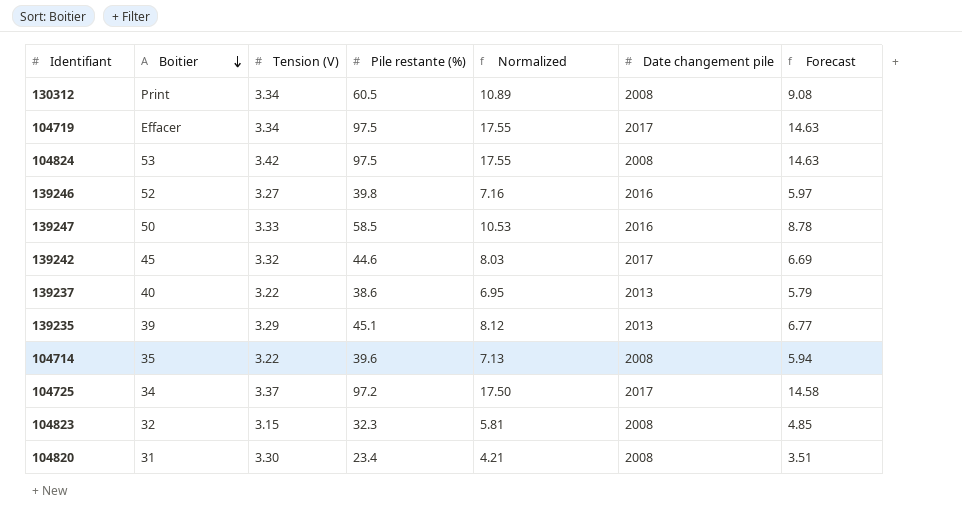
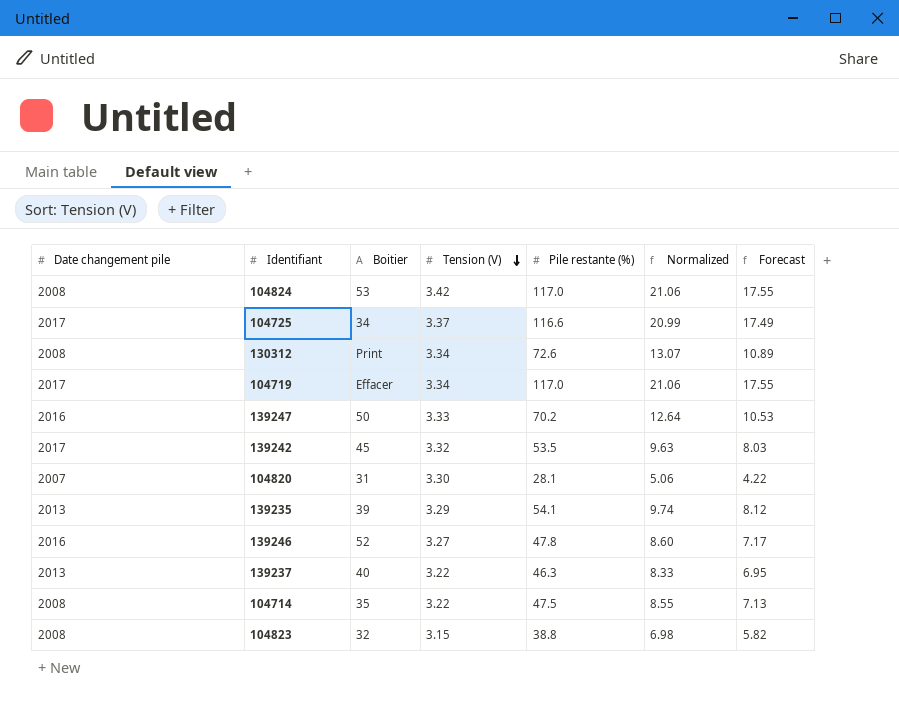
row order: Boitier descending -> Tension (V) descending
column Date changement pile | position: 6 -> 1
104824 | Pile restante (%): 97.5 -> 117.0
104824 | Normalized: 17.55 -> 21.06
104824 | Forecast: 14.63 -> 17.55
104725 | Pile restante (%): 97.2 -> 116.6
104725 | Normalized: 17.50 -> 20.99
104725 | Forecast: 14.58 -> 17.49
130312 | Pile restante (%): 60.5 -> 72.6
130312 | Normalized: 10.89 -> 13.07
130312 | Forecast: 9.08 -> 10.89
104719 | Pile restante (%): 97.5 -> 117.0
104719 | Normalized: 17.55 -> 21.06
104719 | Forecast: 14.63 -> 17.55
139247 | Pile restante (%): 58.5 -> 70.2
139247 | Normalized: 10.53 -> 12.64
139247 | Forecast: 8.78 -> 10.53
139242 | Pile restante (%): 44.6 -> 53.5
139242 | Normalized: 8.03 -> 9.63
139242 | Forecast: 6.69 -> 8.03
104820 | Date changement pile: 2008 -> 2007
104820 | Pile restante (%): 23.4 -> 28.1
104820 | Normalized: 4.21 -> 5.06
104820 | Forecast: 3.51 -> 4.22
139235 | Pile restante (%): 45.1 -> 54.1
139235 | Normalized: 8.12 -> 9.74
139235 | Forecast: 6.77 -> 8.12
139246 | Pile restante (%): 39.8 -> 47.8
139246 | Normalized: 7.16 -> 8.60
139246 | Forecast: 5.97 -> 7.17
139237 | Pile restante (%): 38.6 -> 46.3
139237 | Normalized: 6.95 -> 8.33
139237 | Forecast: 5.79 -> 6.95
104714 | Pile restante (%): 39.6 -> 47.5
104714 | Normalized: 7.13 -> 8.55
104714 | Forecast: 5.94 -> 7.13
104823 | Pile restante (%): 32.3 -> 38.8
104823 | Normalized: 5.81 -> 6.98
104823 | Forecast: 4.85 -> 5.82

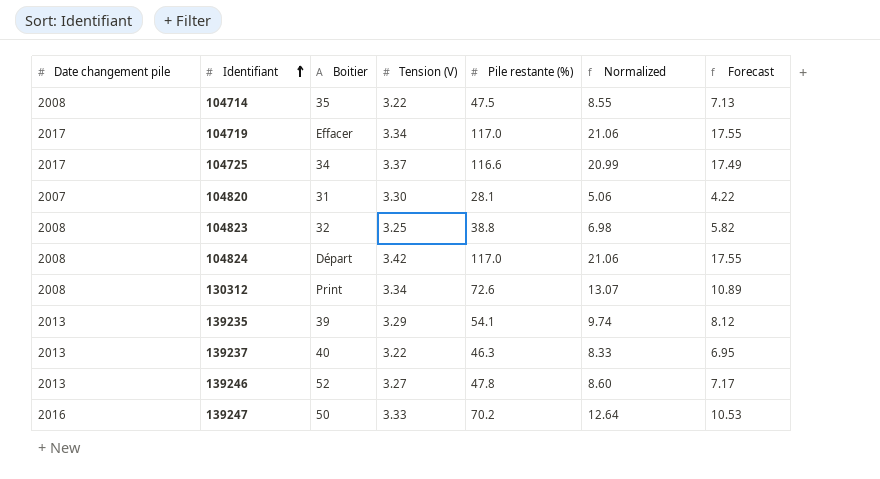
row order: Tension (V) descending -> Identifiant ascending
row 139242: 2017 | 45 | 3.32 | 53.5 | 9.63 | 8.03 -> none
104823 | Tension (V): 3.15 -> 3.25
104824 | Boitier: 53 -> Départ
139246 | Date changement pile: 2016 -> 2013

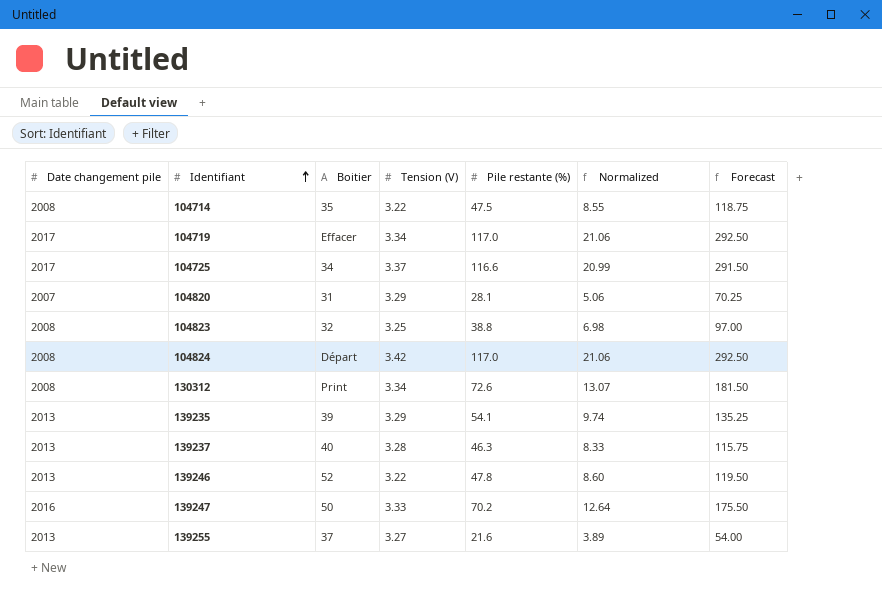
column Forecast | formula: [Pile restante (%)] * 0.15 -> [Pile restante (%)] * 2.5
104820 | Tension (V): 3.30 -> 3.29
139237 | Tension (V): 3.22 -> 3.28
139246 | Tension (V): 3.27 -> 3.22
row 139255: none -> 2013 | 37 | 3.27 | 21.6 | 3.89 | 54.00

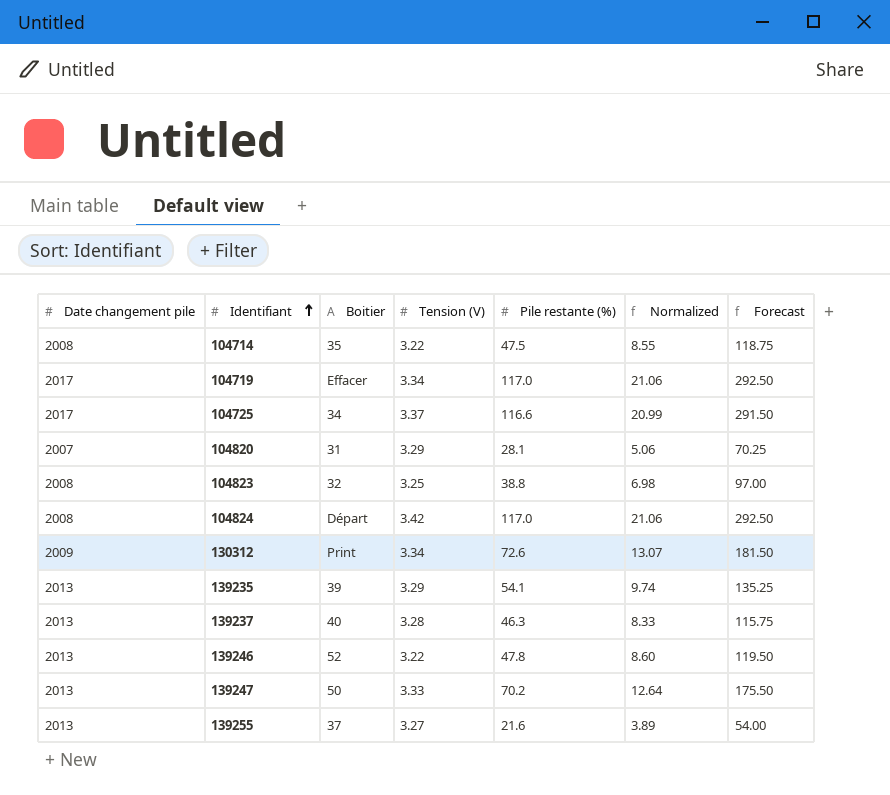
130312 | Date changement pile: 2008 -> 2009
139247 | Date changement pile: 2016 -> 2013

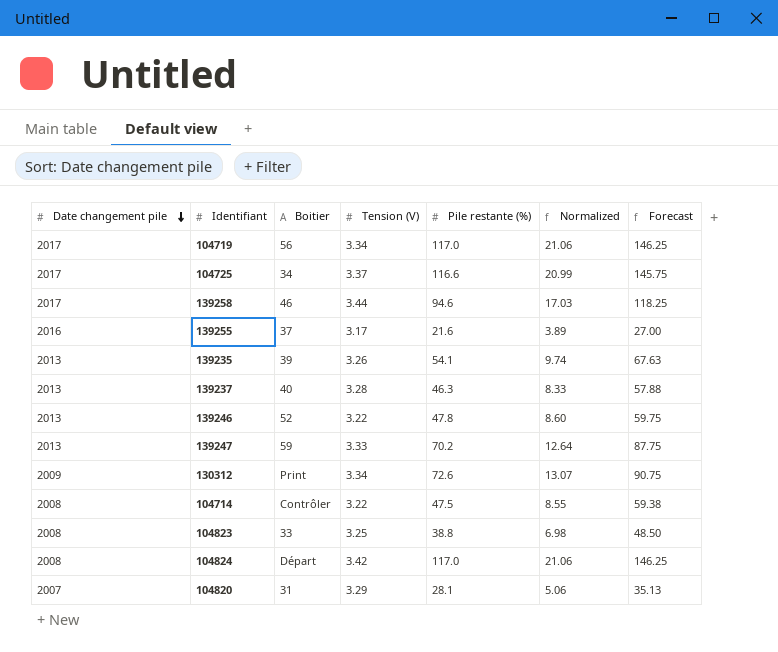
row order: Identifiant ascending -> Date changement pile descending
column Forecast | formula: [Pile restante (%)] * 2.5 -> [Pile restante (%)] * 1.25
104719 | Boitier: Effacer -> 56
row 139258: none -> 2017 | 46 | 3.44 | 94.6 | 17.03 | 118.25
139255 | Date changement pile: 2013 -> 2016
139255 | Tension (V): 3.27 -> 3.17
139235 | Tension (V): 3.29 -> 3.26
139247 | Boitier: 50 -> 59
104714 | Boitier: 35 -> Contrôler
104823 | Boitier: 32 -> 33

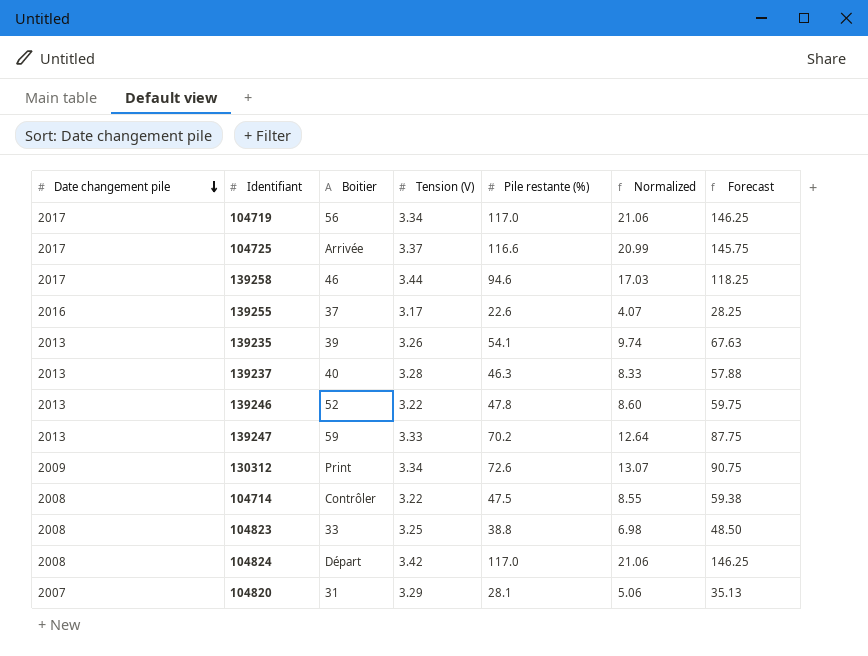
104725 | Boitier: 34 -> Arrivée
139255 | Pile restante (%): 21.6 -> 22.6
139255 | Normalized: 3.89 -> 4.07
139255 | Forecast: 27.00 -> 28.25

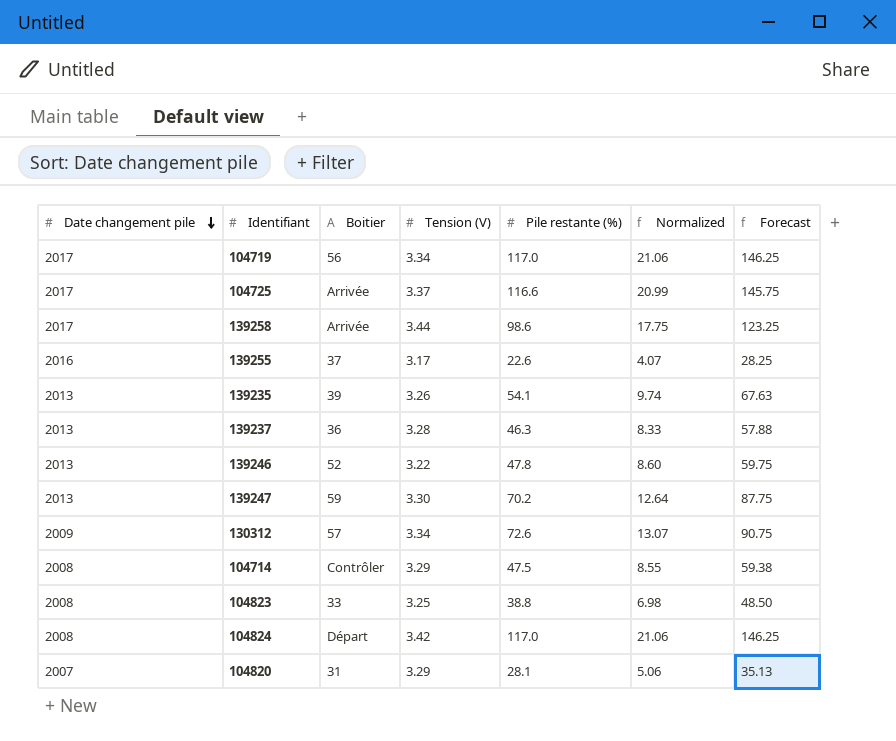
139258 | Boitier: 46 -> Arrivée
139258 | Pile restante (%): 94.6 -> 98.6
139258 | Normalized: 17.03 -> 17.75
139258 | Forecast: 118.25 -> 123.25
139237 | Boitier: 40 -> 36
139247 | Tension (V): 3.33 -> 3.30
130312 | Boitier: Print -> 57
104714 | Tension (V): 3.22 -> 3.29

